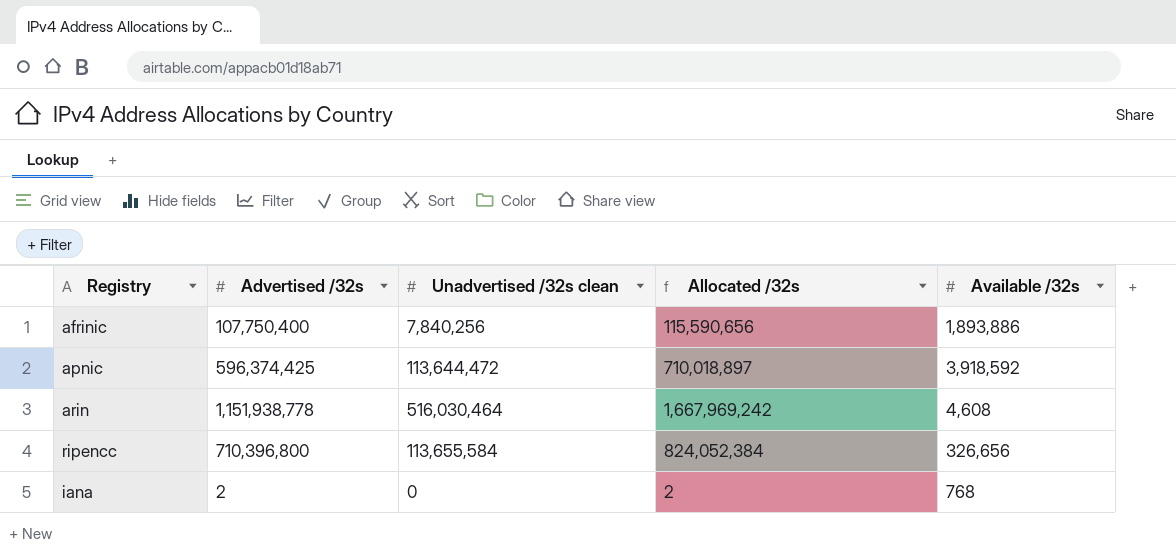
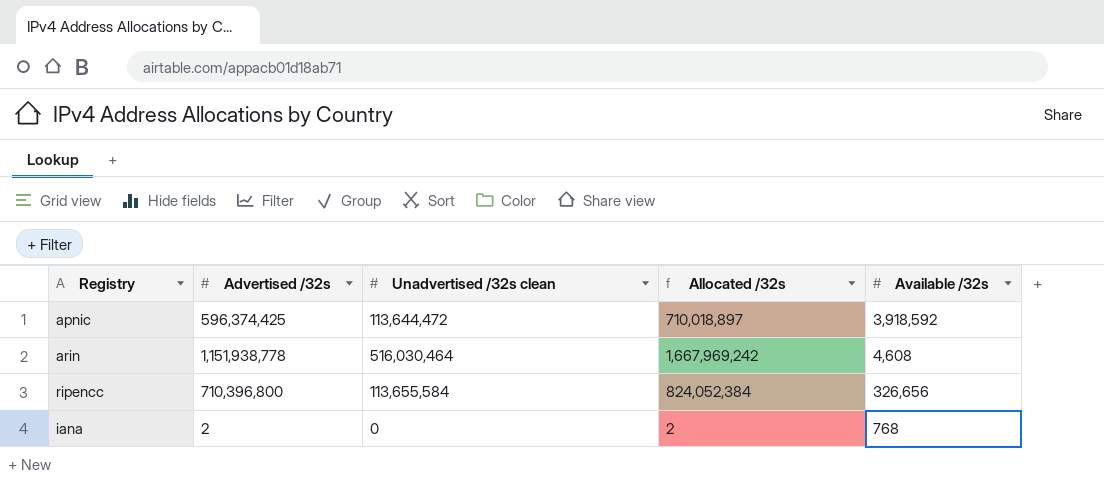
row afrinic: 107,750,400 | 7,840,256 | 115,590,656 | 1,893,886 -> none

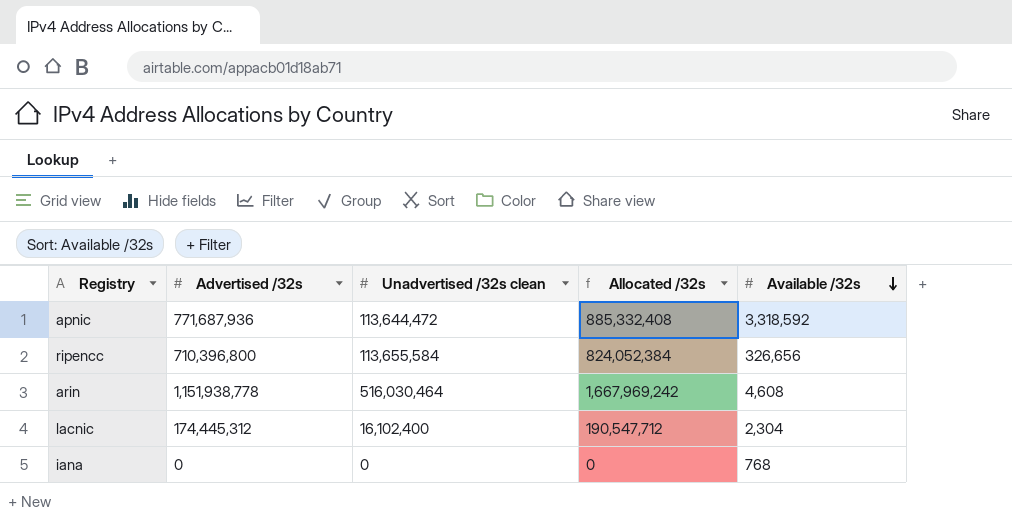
row order: none -> Available /32s descending
apnic | Advertised /32s: 596,374,425 -> 771,687,936
apnic | Allocated /32s: 710,018,897 -> 885,332,408
apnic | Available /32s: 3,918,592 -> 3,318,592
row lacnic: none -> 174,445,312 | 16,102,400 | 190,547,712 | 2,304
iana | Advertised /32s: 2 -> 0
iana | Allocated /32s: 2 -> 0

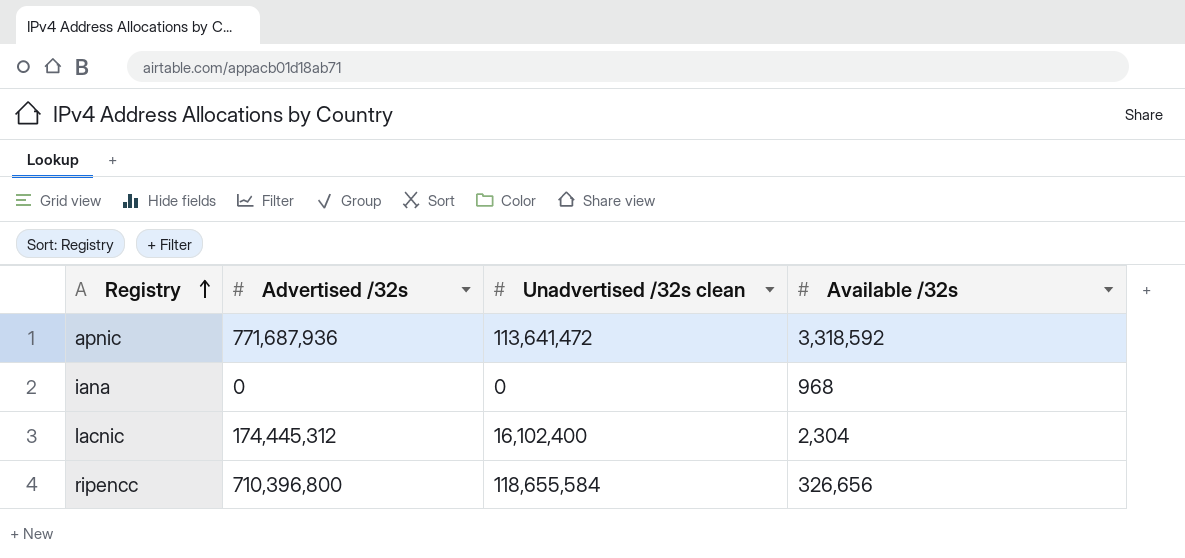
row order: Available /32s descending -> Registry ascending
column Allocated /32s | formula: [Advertised /32s] + [Unadvertised /32s clean] -> none
row arin: 1,151,938,778 | 516,030,464 | 1,667,969,242 | 4,608 -> none
apnic | Unadvertised /32s clean: 113,644,472 -> 113,641,472
iana | Available /32s: 768 -> 968
ripencc | Unadvertised /32s clean: 113,655,584 -> 118,655,584

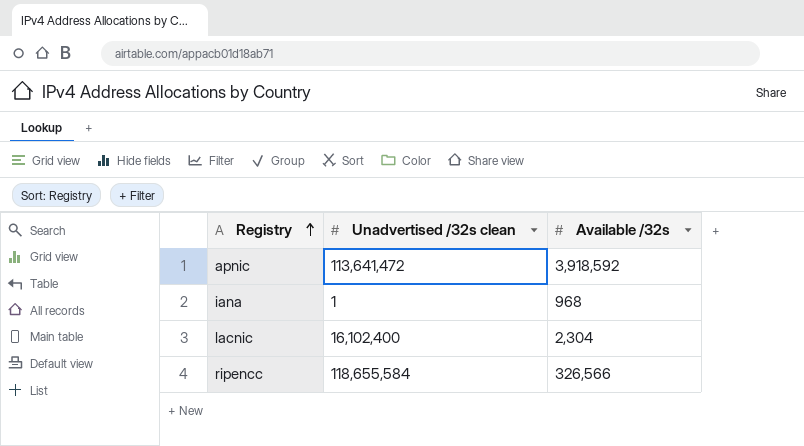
column Advertised /32s | position: 2 -> none
apnic | Available /32s: 3,318,592 -> 3,918,592
iana | Unadvertised /32s clean: 0 -> 1
ripencc | Available /32s: 326,656 -> 326,566

